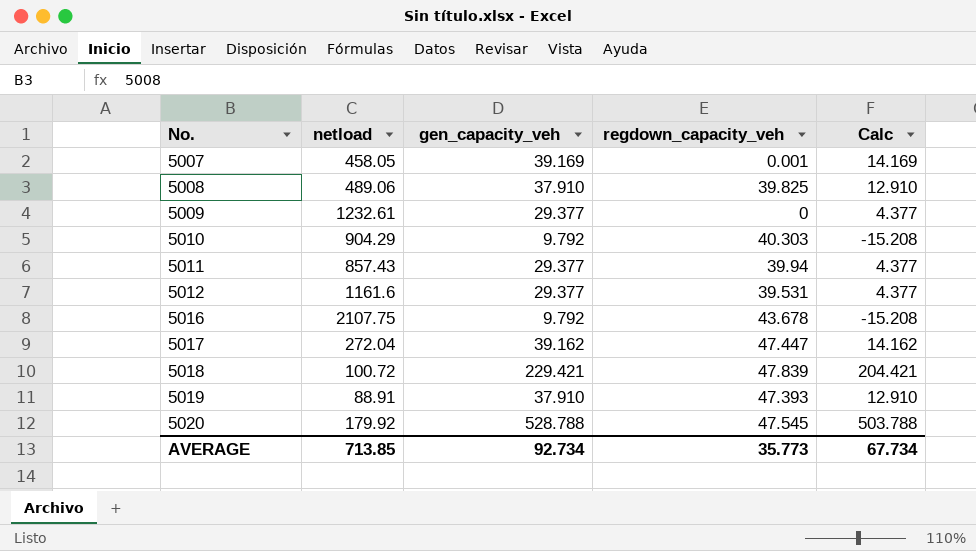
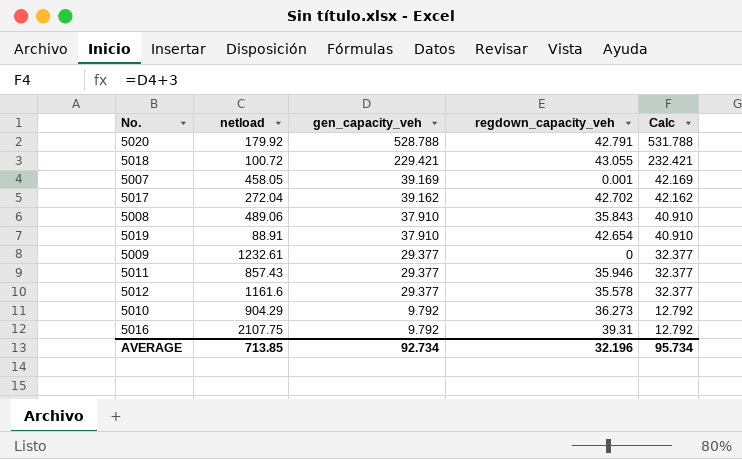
row order: No. ascending -> gen_capacity_veh descending
column Calc | formula: [gen_capacity_veh] - 25 -> [gen_capacity_veh] + 3
5020 | regdown_capacity_veh: 47.545 -> 42.791
5018 | regdown_capacity_veh: 47.839 -> 43.055
5017 | regdown_capacity_veh: 47.447 -> 42.702
5008 | regdown_capacity_veh: 39.825 -> 35.843
5019 | regdown_capacity_veh: 47.393 -> 42.654
5011 | regdown_capacity_veh: 39.94 -> 35.946
5012 | regdown_capacity_veh: 39.531 -> 35.578
5010 | regdown_capacity_veh: 40.303 -> 36.273
5016 | regdown_capacity_veh: 43.678 -> 39.31
AVERAGE | regdown_capacity_veh: 35.773 -> 32.196
AVERAGE | Calc: 67.734 -> 95.734

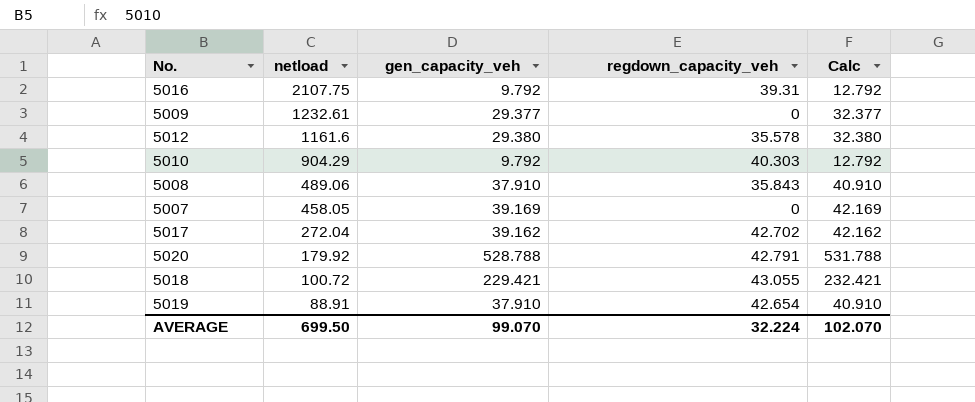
row order: gen_capacity_veh descending -> netload descending
row 5011: 857.43 | 29.377 | 35.946 | 32.377 -> none
5012 | gen_capacity_veh: 29.377 -> 29.380
5012 | Calc: 32.377 -> 32.380
5010 | regdown_capacity_veh: 36.273 -> 40.303
5007 | regdown_capacity_veh: 0.001 -> 0
AVERAGE | netload: 713.85 -> 699.50
AVERAGE | gen_capacity_veh: 92.734 -> 99.070
AVERAGE | regdown_capacity_veh: 32.196 -> 32.224
AVERAGE | Calc: 95.734 -> 102.070

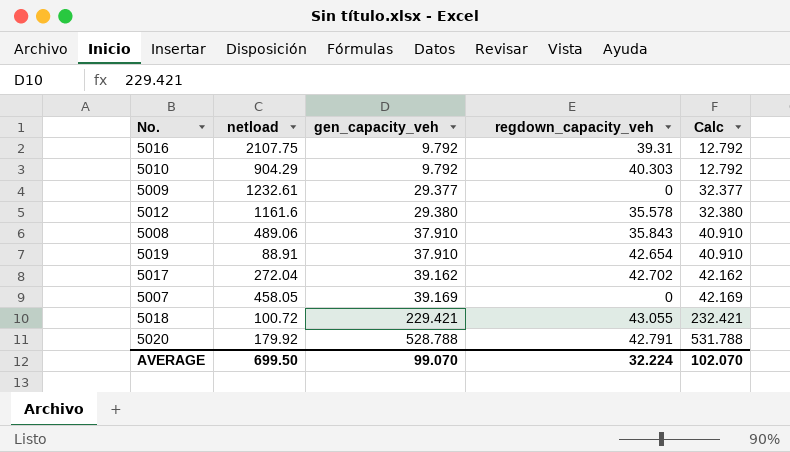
row order: netload descending -> gen_capacity_veh ascending

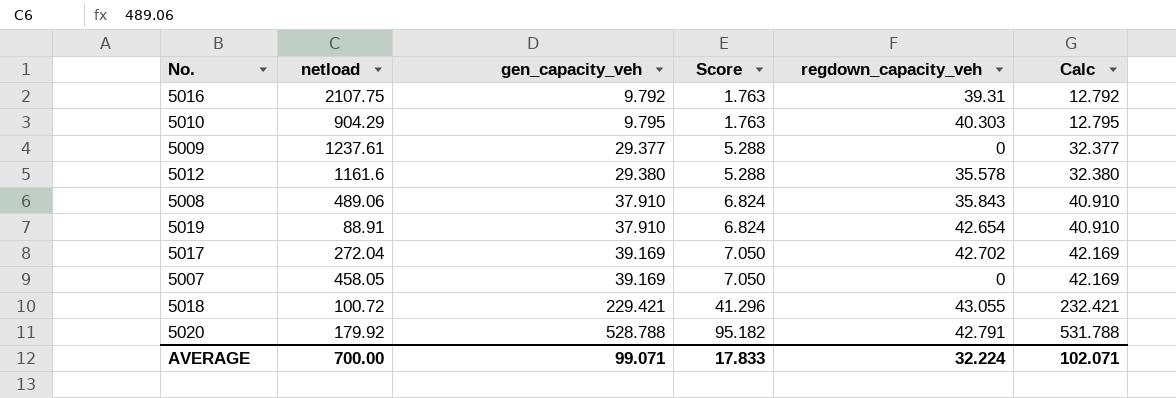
column Score | formula: none -> [gen_capacity_veh] * 0.18
5010 | gen_capacity_veh: 9.792 -> 9.795
5010 | Calc: 12.792 -> 12.795
5009 | netload: 1232.61 -> 1237.61
5017 | gen_capacity_veh: 39.162 -> 39.169
5017 | Calc: 42.162 -> 42.169
AVERAGE | netload: 699.50 -> 700.00
AVERAGE | gen_capacity_veh: 99.070 -> 99.071
AVERAGE | Calc: 102.070 -> 102.071

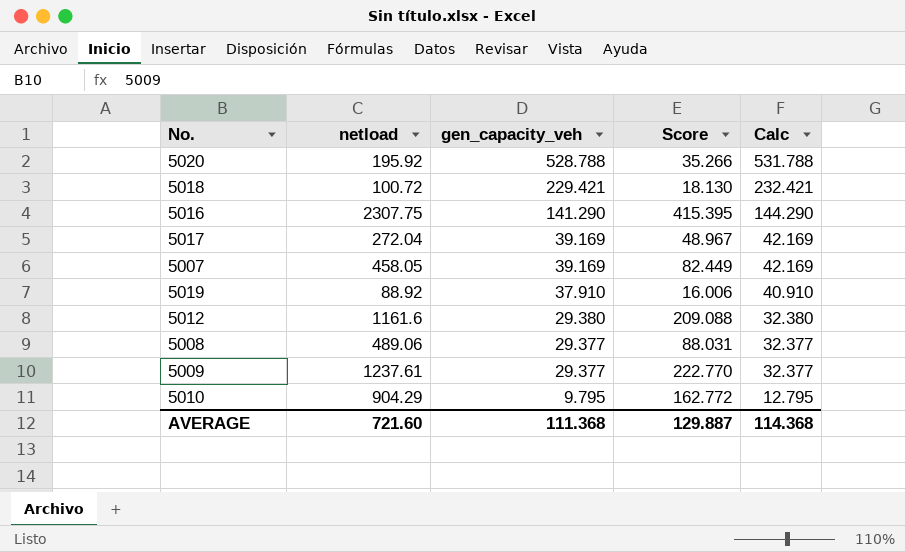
row order: gen_capacity_veh ascending -> gen_capacity_veh descending
column regdown_capacity_veh | position: 5 -> none
column Score | formula: [gen_capacity_veh] * 0.18 -> [netload] * 0.18
5020 | netload: 179.92 -> 195.92
5016 | netload: 2107.75 -> 2307.75
5016 | gen_capacity_veh: 9.792 -> 141.290
5016 | Calc: 12.792 -> 144.290
5019 | netload: 88.91 -> 88.92
5008 | gen_capacity_veh: 37.910 -> 29.377
5008 | Calc: 40.910 -> 32.377
AVERAGE | netload: 700.00 -> 721.60
AVERAGE | gen_capacity_veh: 99.071 -> 111.368
AVERAGE | Score: 17.833 -> 129.887
AVERAGE | Calc: 102.071 -> 114.368

